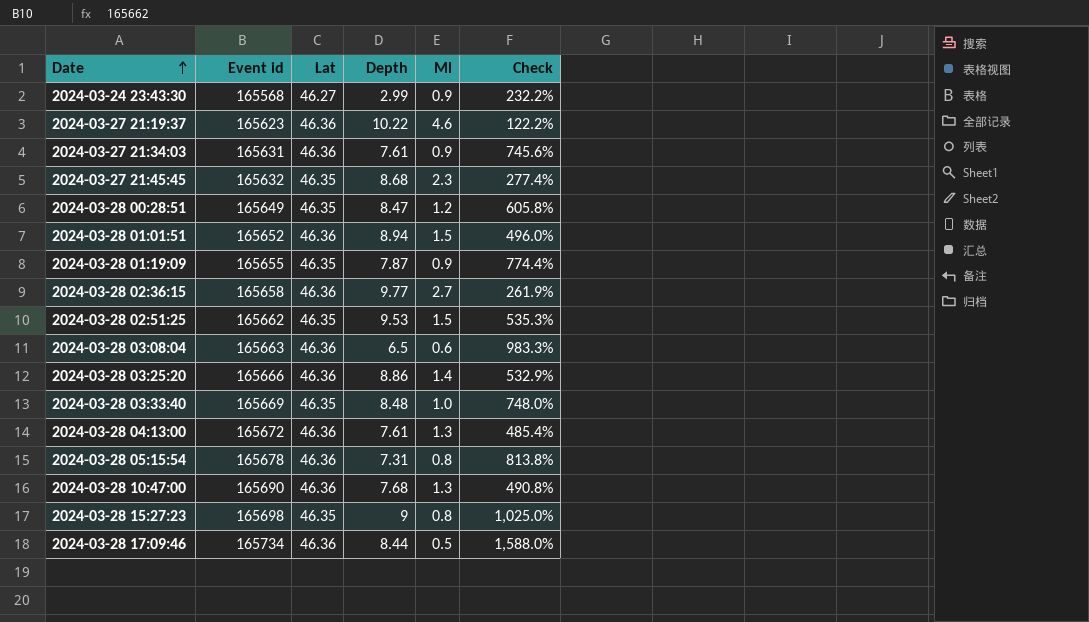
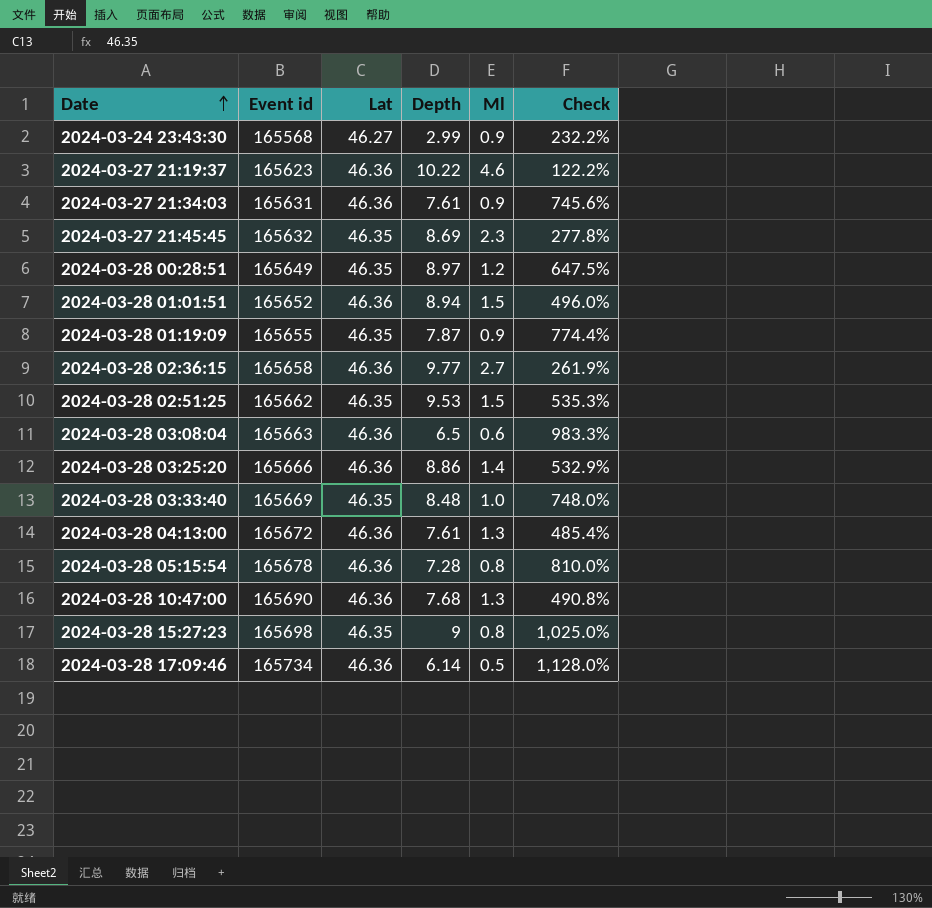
2024-03-27 21:45:45 | Depth: 8.68 -> 8.69
2024-03-27 21:45:45 | Check: 277.4% -> 277.8%
2024-03-28 00:28:51 | Depth: 8.47 -> 8.97
2024-03-28 00:28:51 | Check: 605.8% -> 647.5%
2024-03-28 05:15:54 | Depth: 7.31 -> 7.28
2024-03-28 05:15:54 | Check: 813.8% -> 810.0%
2024-03-28 17:09:46 | Depth: 8.44 -> 6.14
2024-03-28 17:09:46 | Check: 1,588.0% -> 1,128.0%

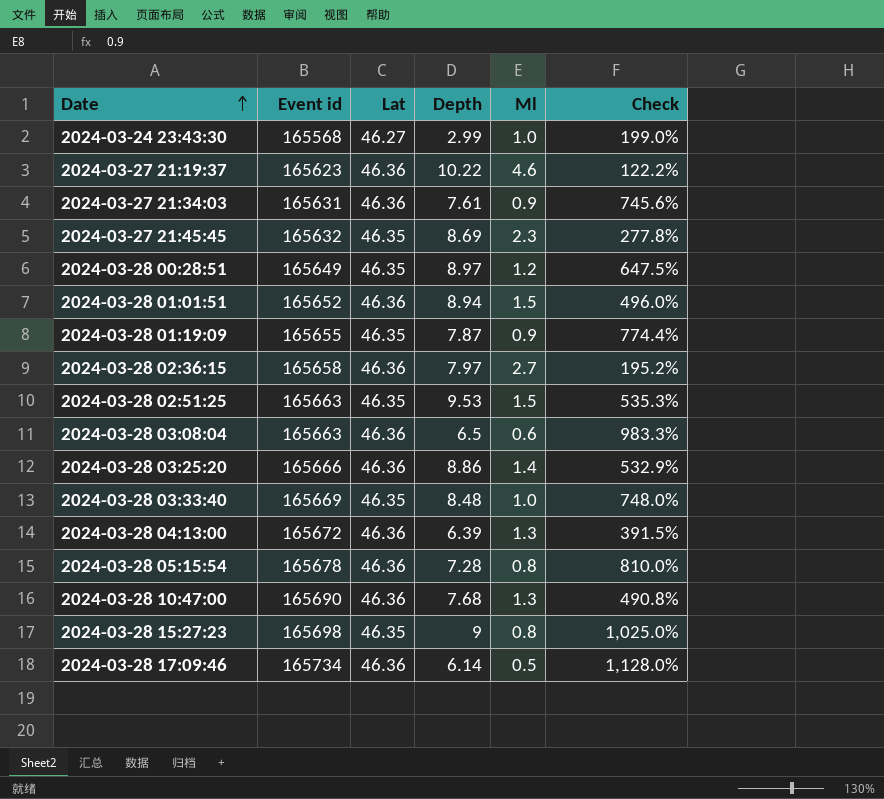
2024-03-24 23:43:30 | Ml: 0.9 -> 1.0
2024-03-24 23:43:30 | Check: 232.2% -> 199.0%
2024-03-28 02:36:15 | Depth: 9.77 -> 7.97
2024-03-28 02:36:15 | Check: 261.9% -> 195.2%
2024-03-28 02:51:25 | Event id: 165662 -> 165663
2024-03-28 04:13:00 | Depth: 7.61 -> 6.39
2024-03-28 04:13:00 | Check: 485.4% -> 391.5%

